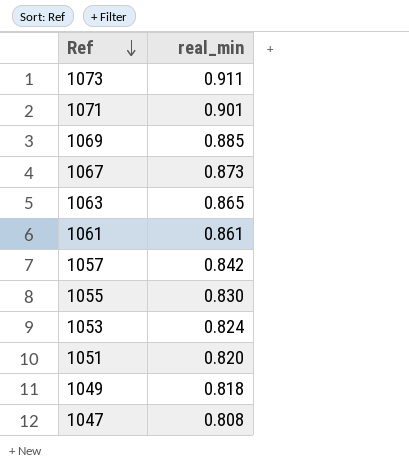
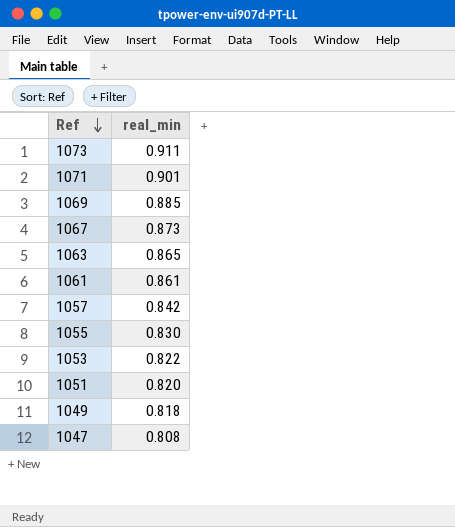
1053 | real_min: 0.824 -> 0.822

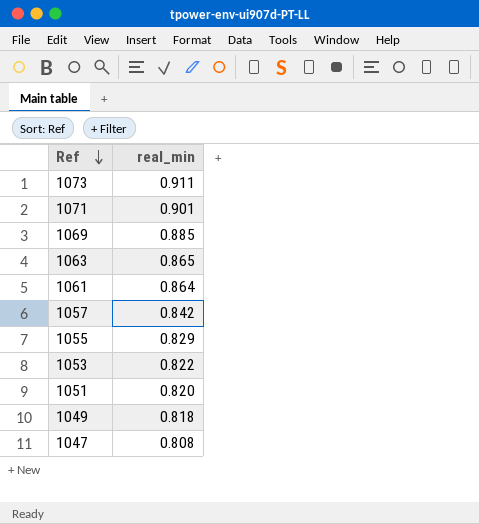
row 1067: 0.873 -> none
1061 | real_min: 0.861 -> 0.864
1055 | real_min: 0.830 -> 0.829

